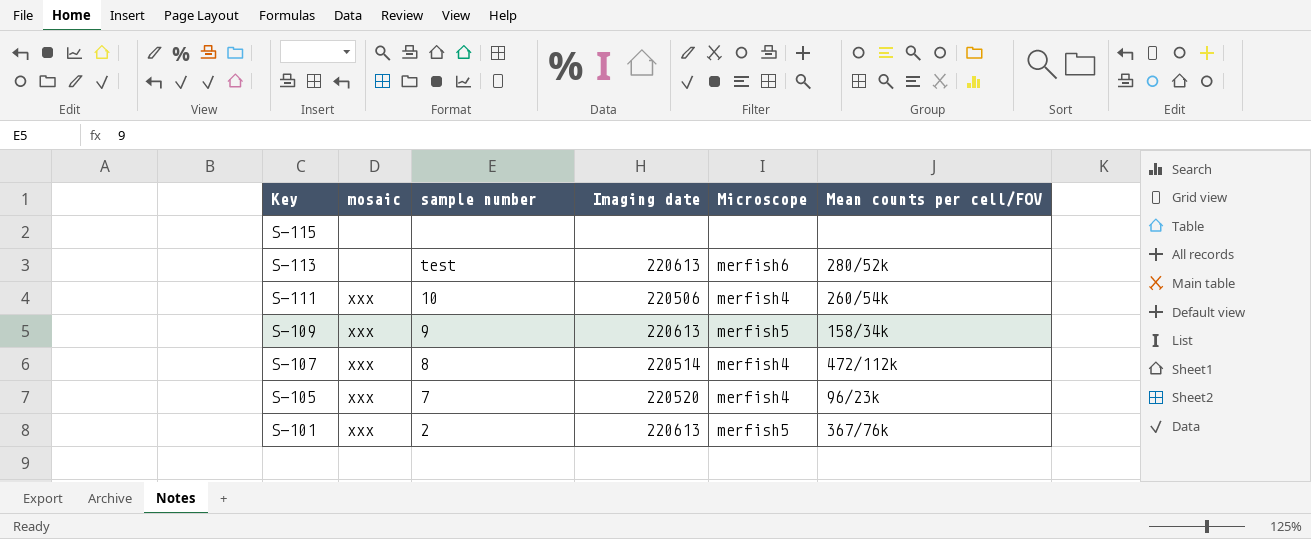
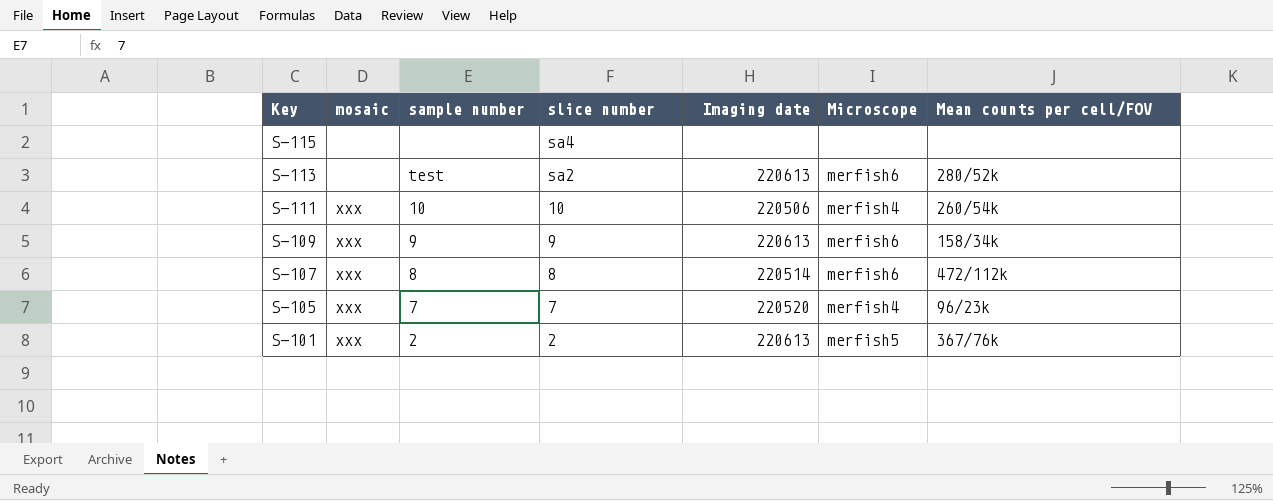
column slice number | position: none -> 4
S-109 | Microscope: merfish5 -> merfish6
S-107 | Microscope: merfish4 -> merfish6

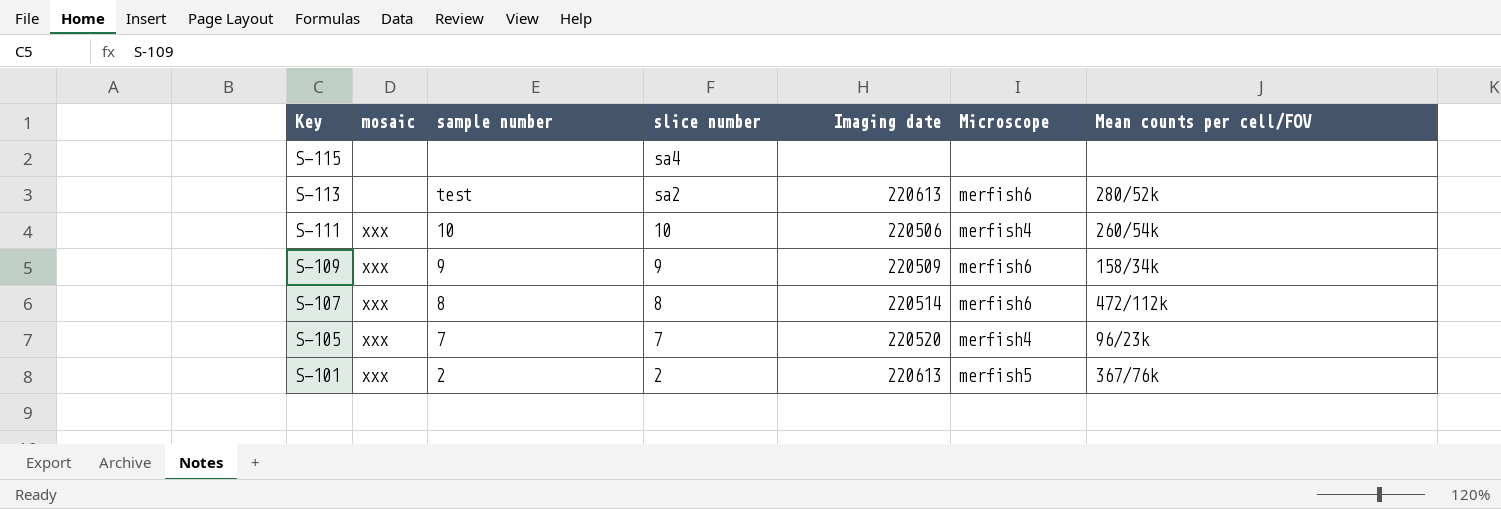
S-109 | Imaging date: 220613 -> 220509

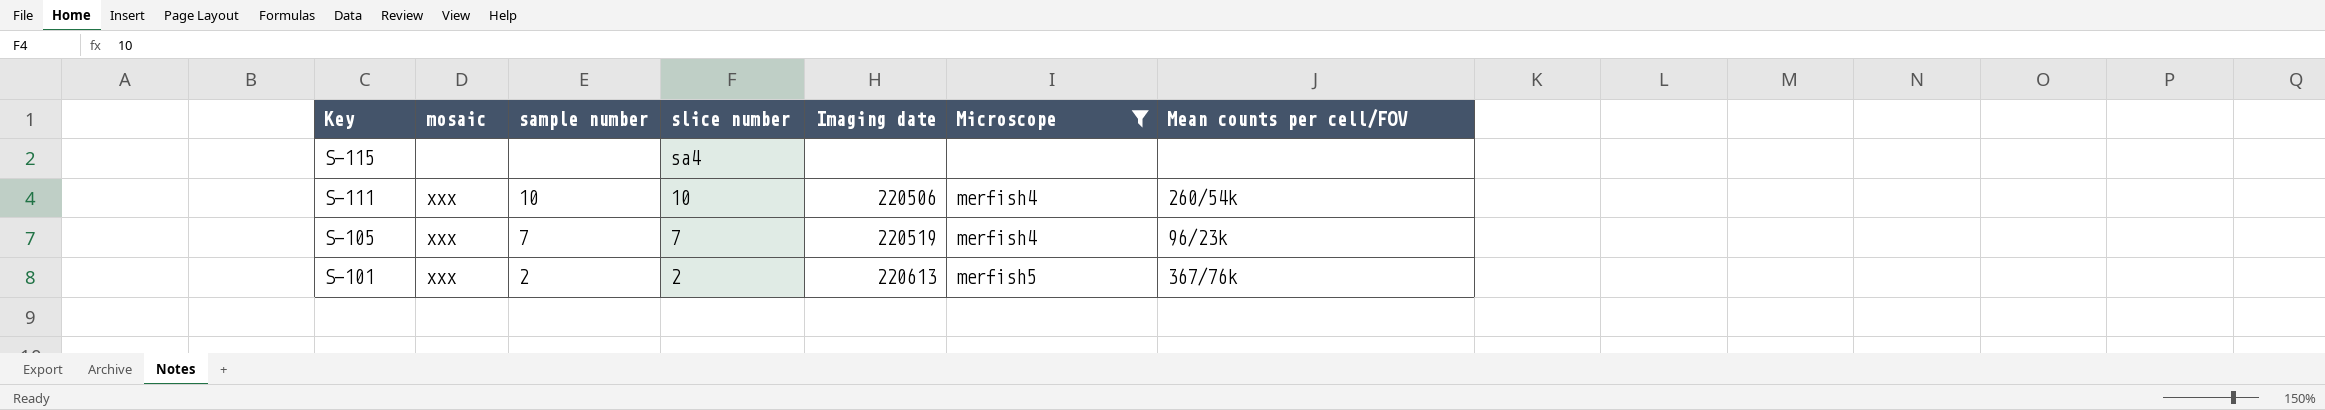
filter: none -> Microscope != merfish6
S-105 | Imaging date: 220520 -> 220519

